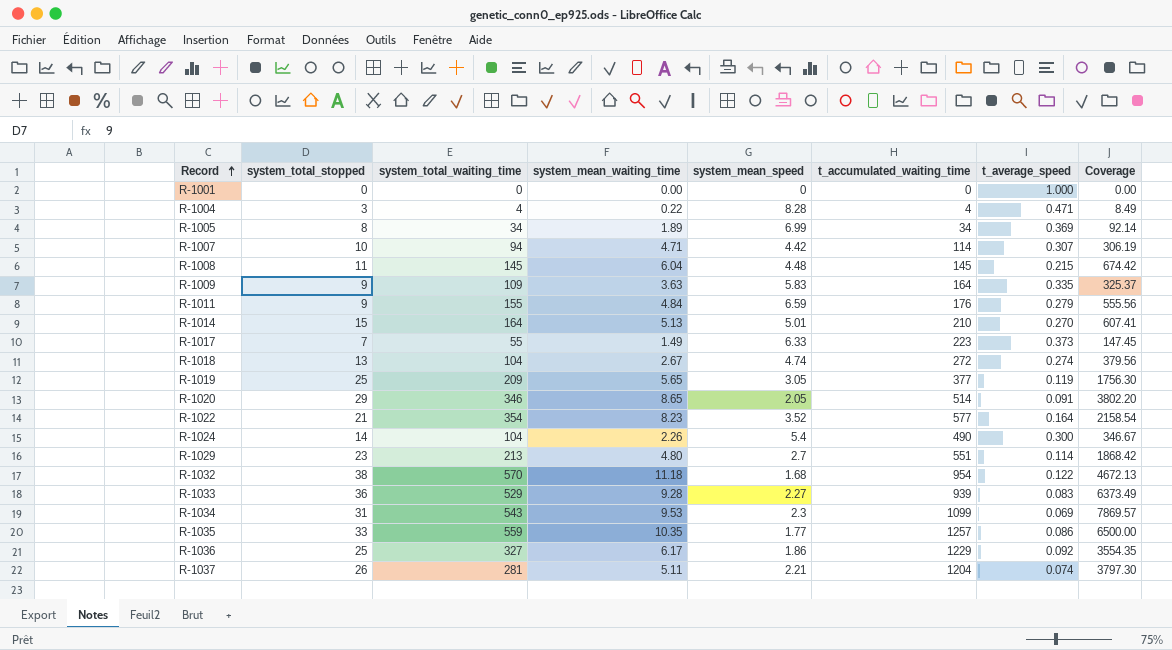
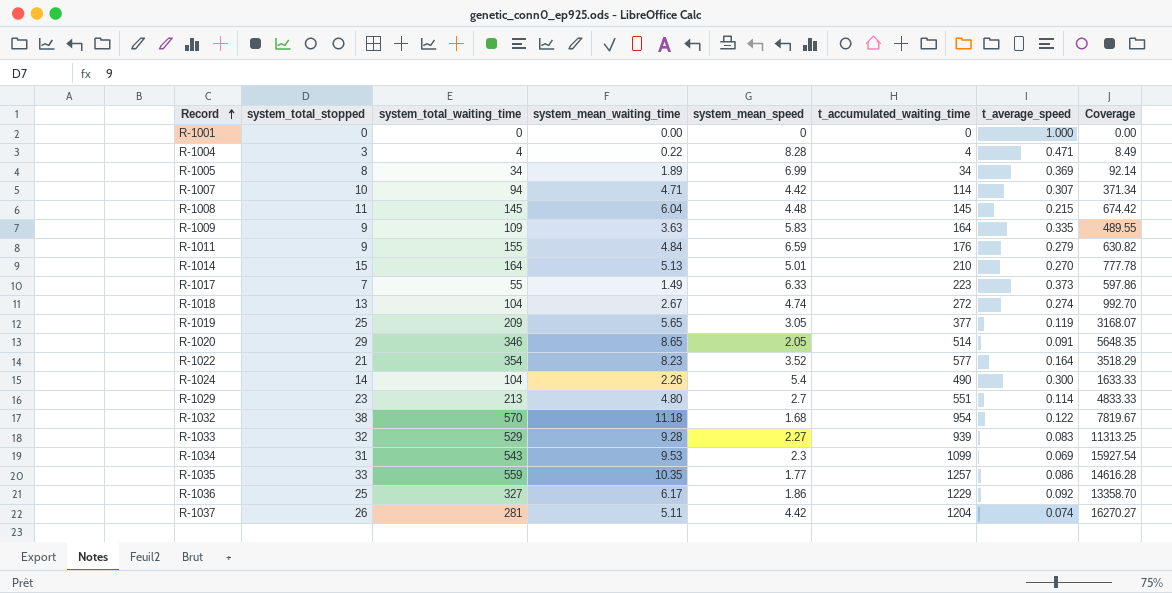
column Coverage | formula: [system_total_waiting_time] / [t_average_speed] -> [t_accumulated_waiting_time] / [t_average_speed]
R-1033 | system_total_stopped: 36 -> 32
R-1037 | system_mean_speed: 2.21 -> 4.42

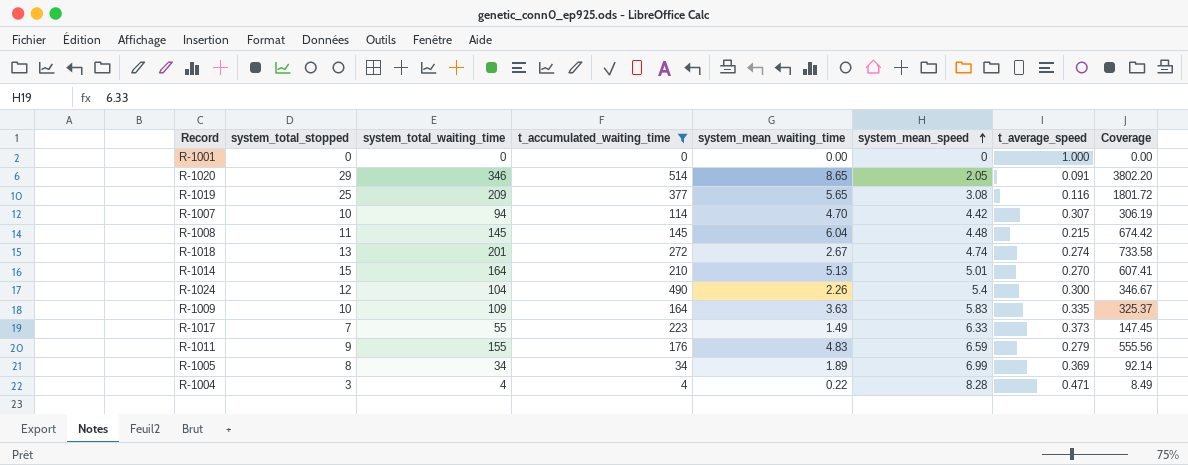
filter: none -> t_accumulated_waiting_time <= 514
row order: Record ascending -> system_mean_speed ascending
column t_accumulated_waiting_time | position: 6 -> 4
column Coverage | formula: [t_accumulated_waiting_time] / [t_average_speed] -> [system_total_waiting_time] / [t_average_speed]
R-1019 | system_mean_speed: 3.05 -> 3.08
R-1019 | t_average_speed: 0.119 -> 0.116
R-1007 | system_mean_waiting_time: 4.71 -> 4.70
R-1018 | system_total_waiting_time: 104 -> 201
R-1024 | system_total_stopped: 14 -> 12
R-1009 | system_total_stopped: 9 -> 10
R-1011 | system_mean_waiting_time: 4.84 -> 4.83

